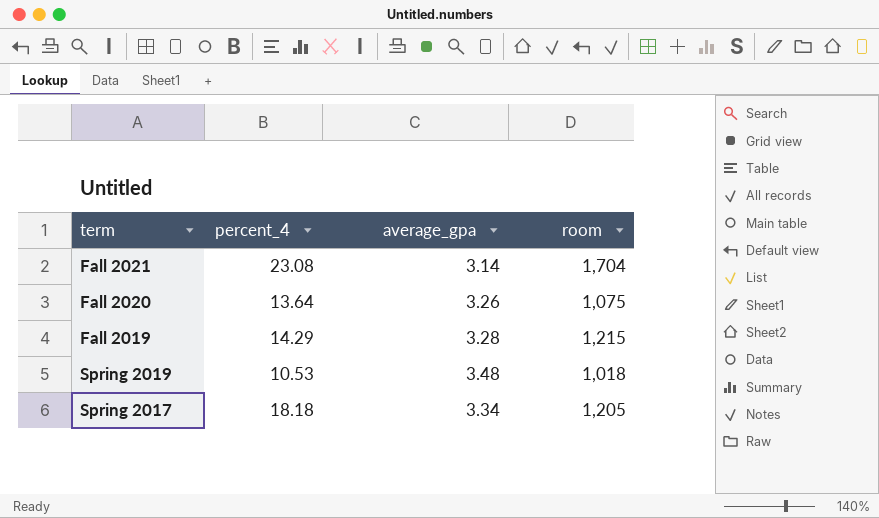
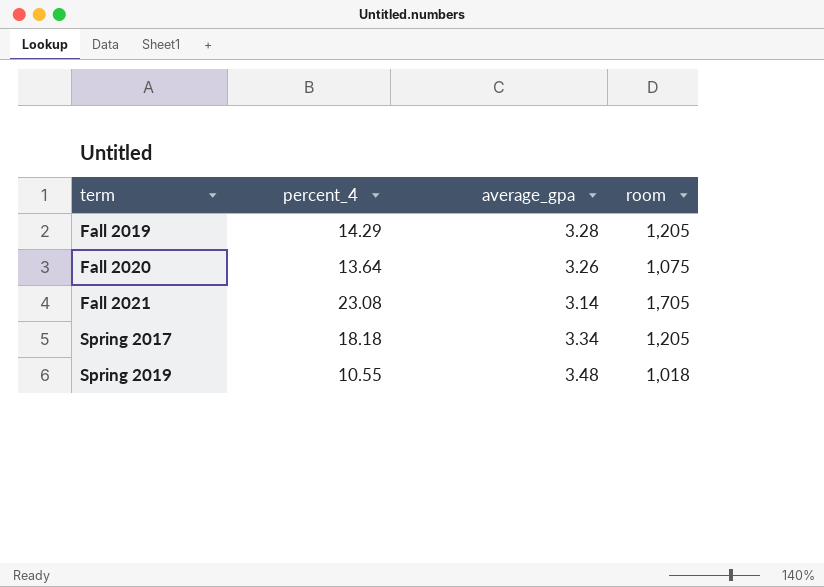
row order: none -> term ascending
Fall 2019 | room: 1,215 -> 1,205
Fall 2021 | room: 1,704 -> 1,705
Spring 2019 | percent_4: 10.53 -> 10.55

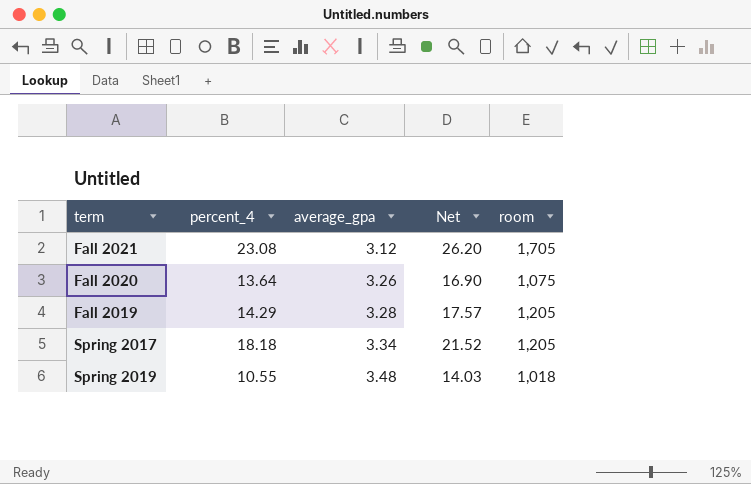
row order: term ascending -> average_gpa ascending
column Net | formula: none -> [percent_4] + [average_gpa]
Fall 2021 | average_gpa: 3.14 -> 3.12

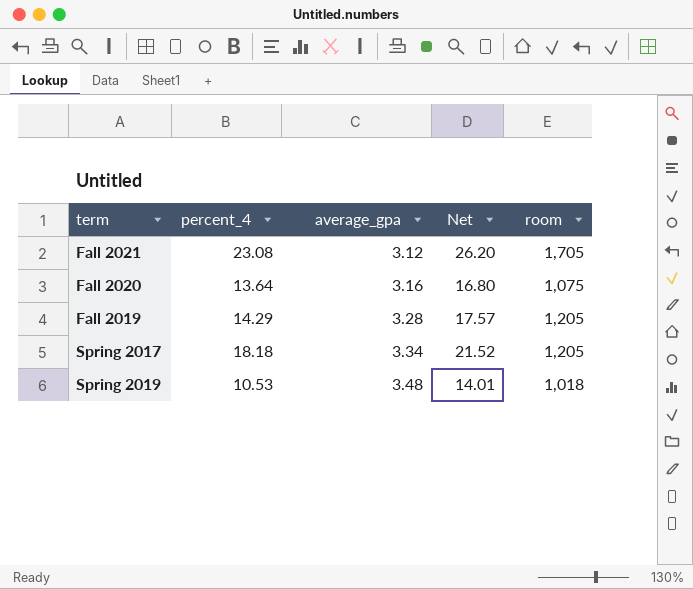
Fall 2020 | average_gpa: 3.26 -> 3.16
Fall 2020 | Net: 16.90 -> 16.80
Spring 2019 | percent_4: 10.55 -> 10.53
Spring 2019 | Net: 14.03 -> 14.01

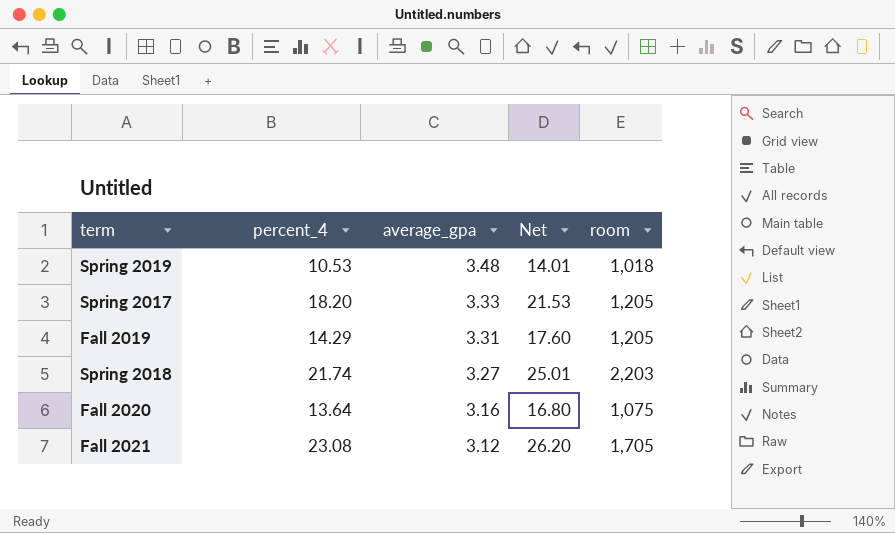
row order: average_gpa ascending -> average_gpa descending
Spring 2017 | percent_4: 18.18 -> 18.20
Spring 2017 | average_gpa: 3.34 -> 3.33
Spring 2017 | Net: 21.52 -> 21.53
Fall 2019 | average_gpa: 3.28 -> 3.31
Fall 2019 | Net: 17.57 -> 17.60
row Spring 2018: none -> 21.74 | 3.27 | 25.01 | 2,203

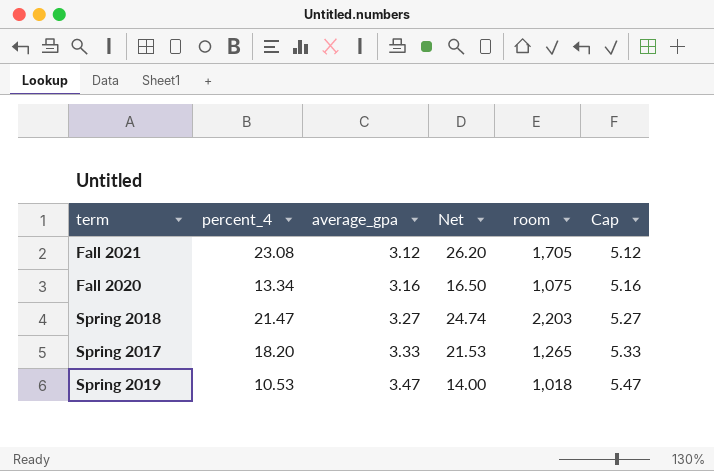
row order: average_gpa descending -> average_gpa ascending
column Cap | formula: none -> [average_gpa] + 2
row Fall 2019: 14.29 | 3.31 | 17.60 | 1,205 -> none
Fall 2020 | percent_4: 13.64 -> 13.34
Fall 2020 | Net: 16.80 -> 16.50
Spring 2018 | percent_4: 21.74 -> 21.47
Spring 2018 | Net: 25.01 -> 24.74
Spring 2017 | room: 1,205 -> 1,265
Spring 2019 | average_gpa: 3.48 -> 3.47
Spring 2019 | Net: 14.01 -> 14.00

